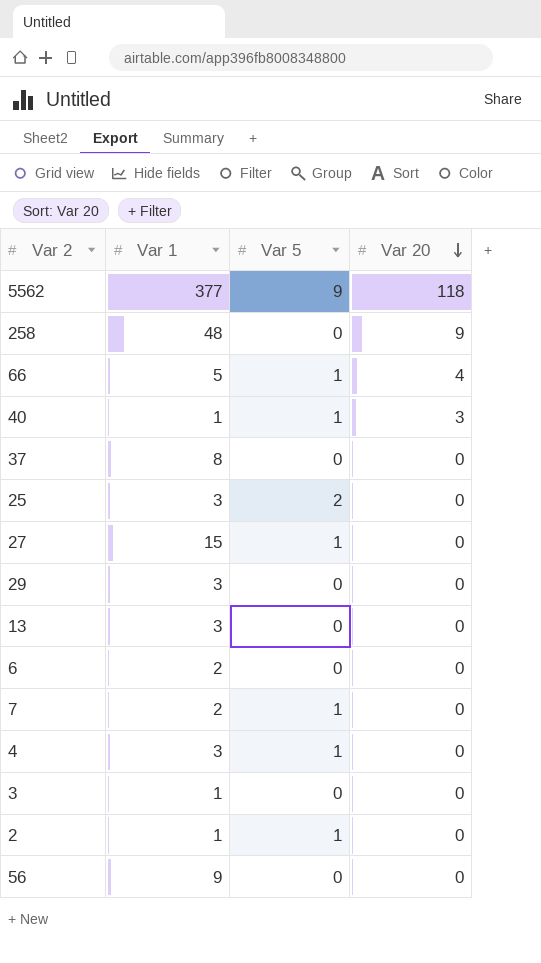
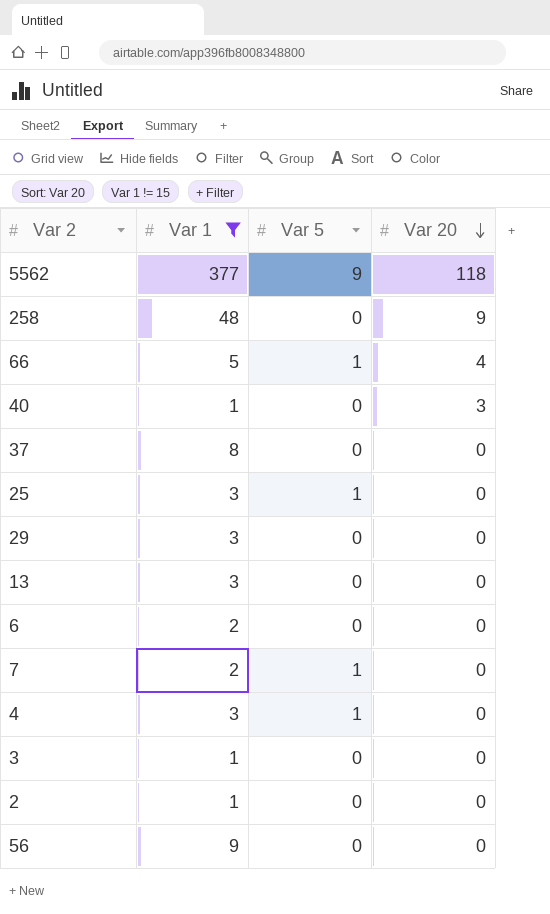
filter: none -> Var 1 != 15
40 | Var 5: 1 -> 0
25 | Var 5: 2 -> 1
2 | Var 5: 1 -> 0

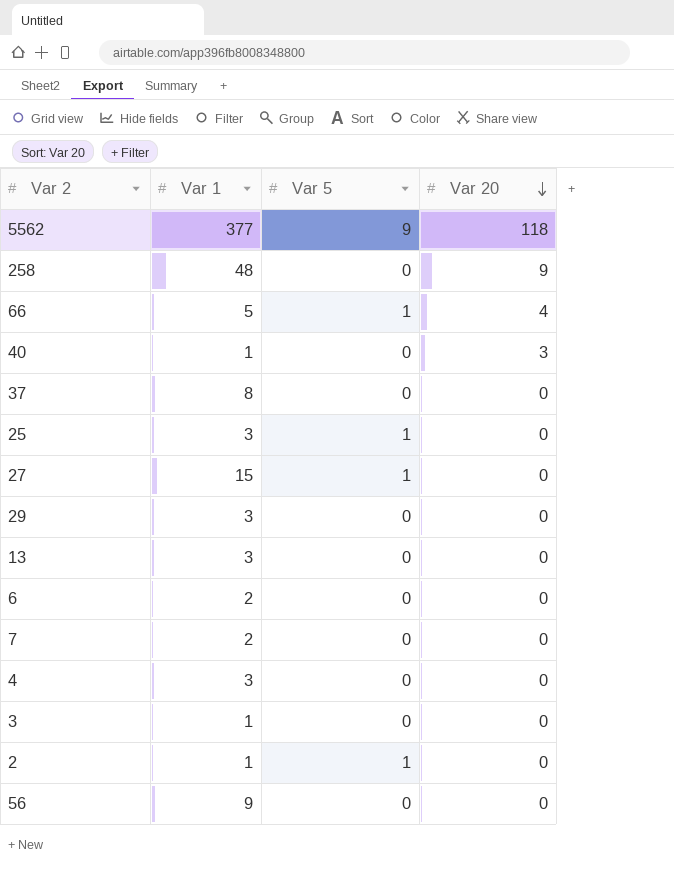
filter: Var 1 != 15 -> none
7 | Var 5: 1 -> 0
4 | Var 5: 1 -> 0
2 | Var 5: 0 -> 1

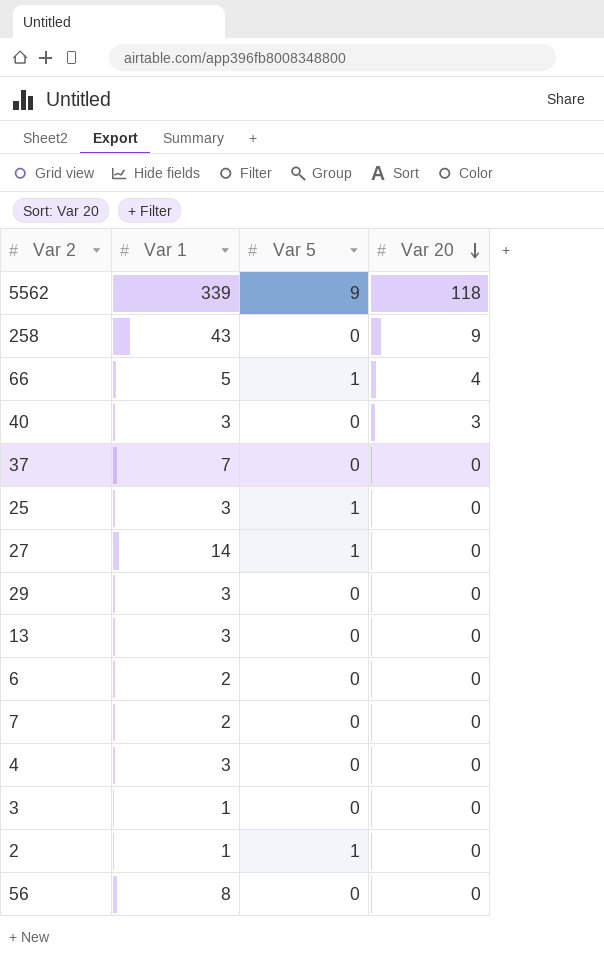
5562 | Var 1: 377 -> 339
258 | Var 1: 48 -> 43
40 | Var 1: 1 -> 3
37 | Var 1: 8 -> 7
27 | Var 1: 15 -> 14
56 | Var 1: 9 -> 8

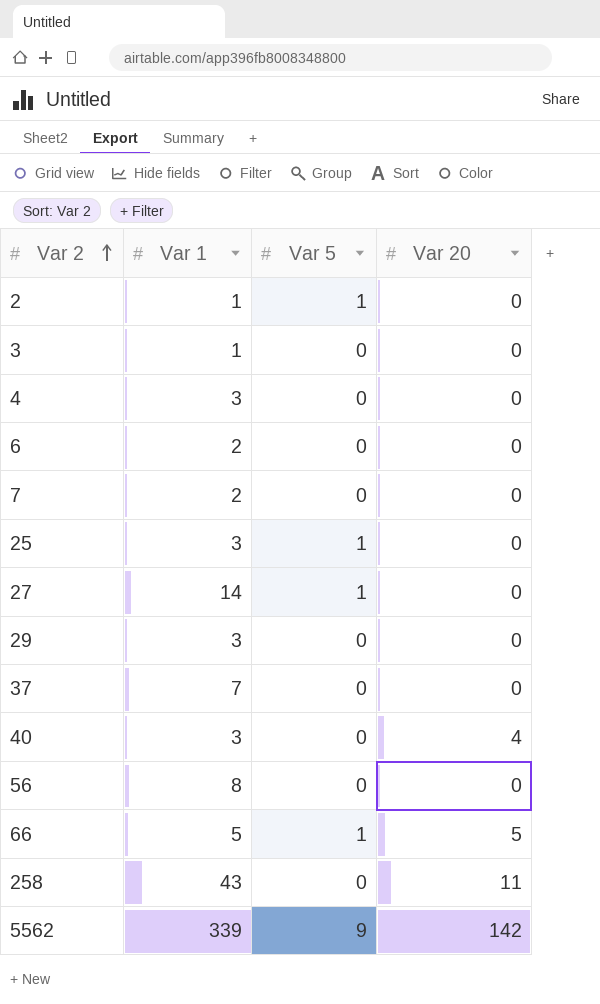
row order: Var 20 descending -> Var 2 ascending
row 13: 3 | 0 | 0 -> none
40 | Var 20: 3 -> 4
66 | Var 20: 4 -> 5
258 | Var 20: 9 -> 11
5562 | Var 20: 118 -> 142

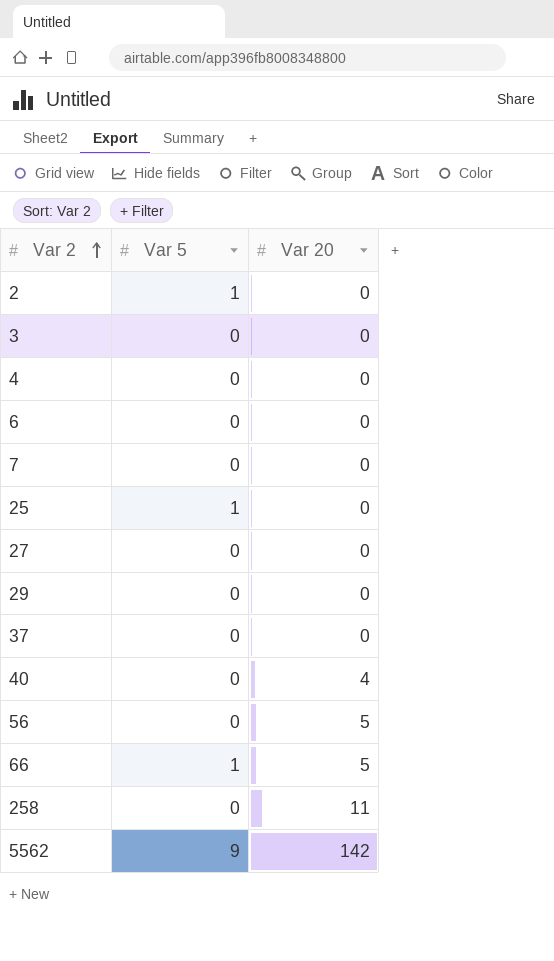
column Var 1 | position: 2 -> none
27 | Var 5: 1 -> 0
56 | Var 20: 0 -> 5

